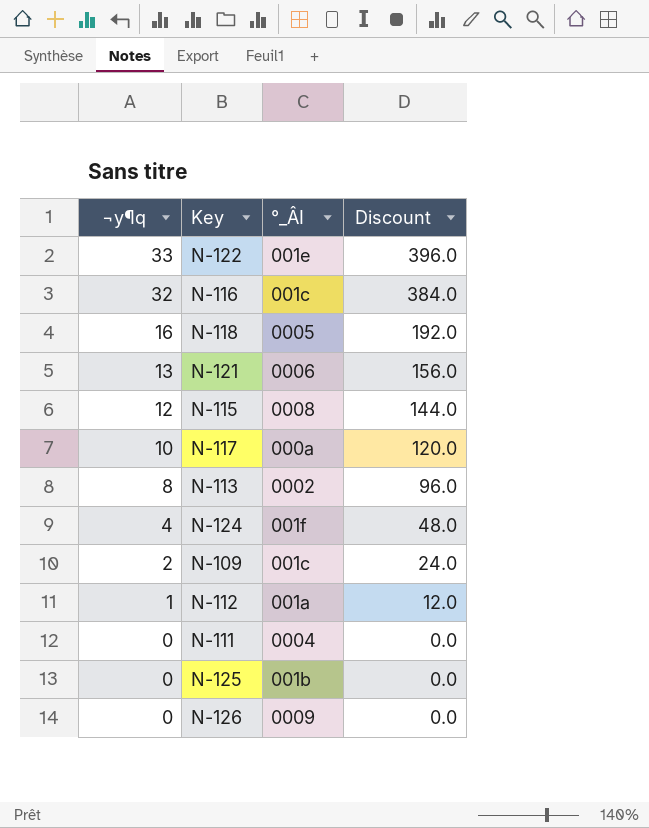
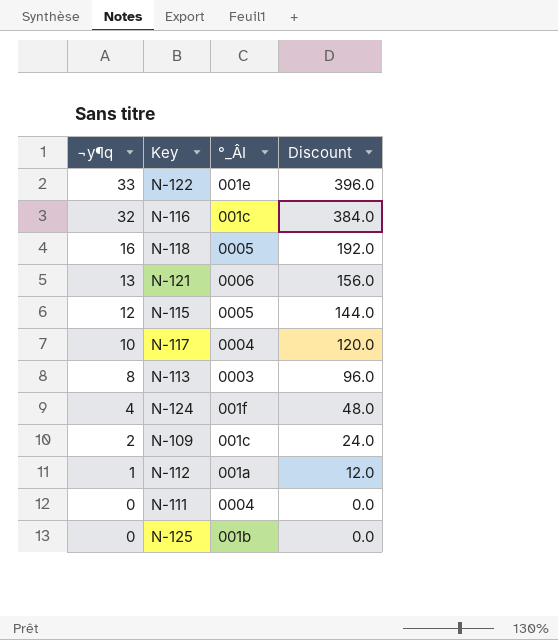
row N-126: 0 | 0009 | 0.0 -> none
N-115 | °_ÂI: 0008 -> 0005
N-117 | °_ÂI: 000a -> 0004
N-113 | °_ÂI: 0002 -> 0003

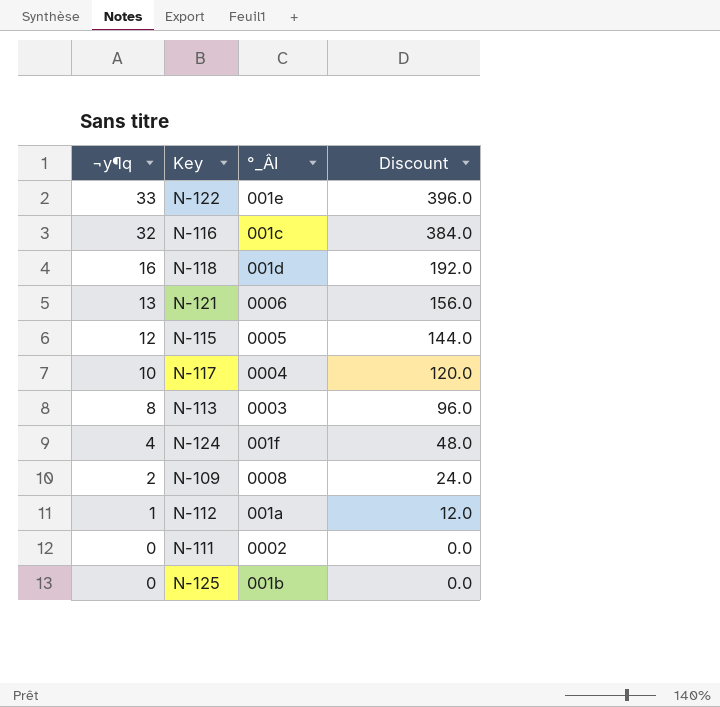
N-118 | °_ÂI: 0005 -> 001d
N-109 | °_ÂI: 001c -> 0008
N-111 | °_ÂI: 0004 -> 0002

